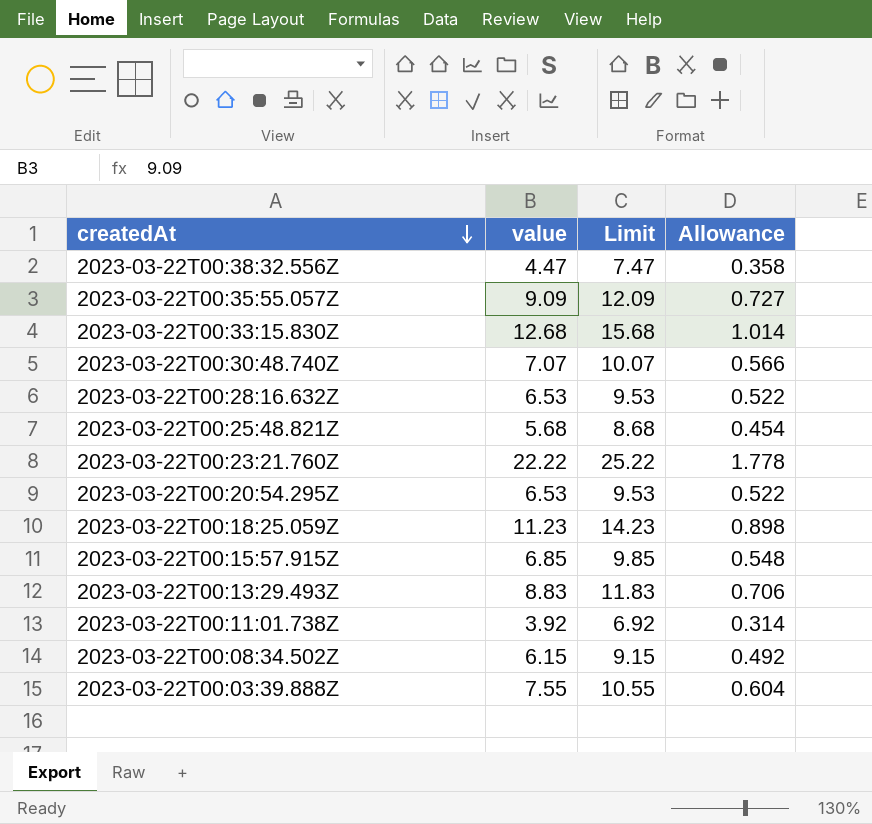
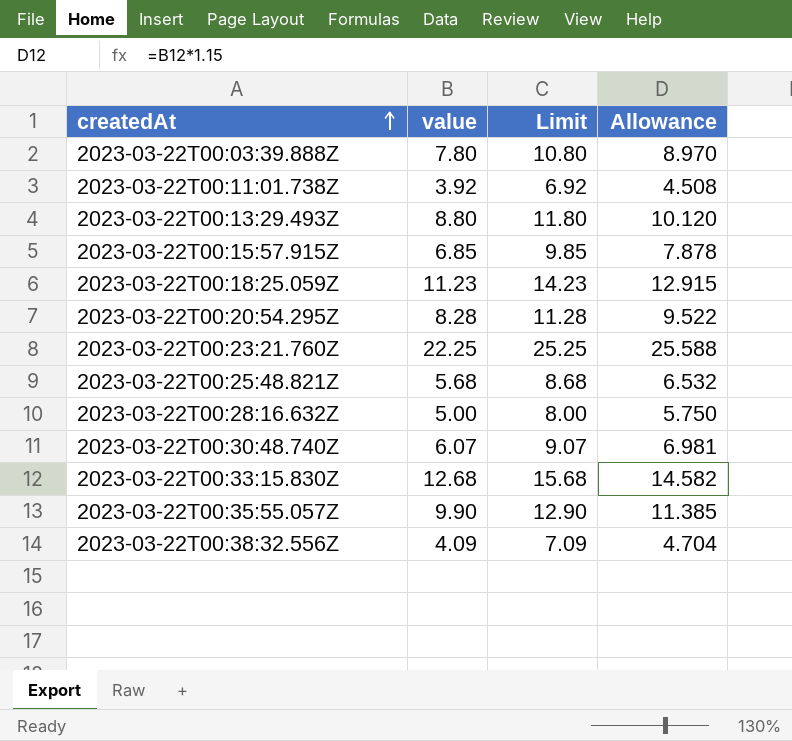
row order: createdAt descending -> createdAt ascending
column Allowance | formula: [value] * 0.08 -> [value] * 1.15
row 2023-03-22T00:08:34.502Z: 6.15 | 9.15 | 0.492 -> none
2023-03-22T00:03:39.888Z | value: 7.55 -> 7.80
2023-03-22T00:03:39.888Z | Limit: 10.55 -> 10.80
2023-03-22T00:13:29.493Z | value: 8.83 -> 8.80
2023-03-22T00:13:29.493Z | Limit: 11.83 -> 11.80
2023-03-22T00:20:54.295Z | value: 6.53 -> 8.28
2023-03-22T00:20:54.295Z | Limit: 9.53 -> 11.28
2023-03-22T00:23:21.760Z | value: 22.22 -> 22.25
2023-03-22T00:23:21.760Z | Limit: 25.22 -> 25.25
2023-03-22T00:28:16.632Z | value: 6.53 -> 5.00
2023-03-22T00:28:16.632Z | Limit: 9.53 -> 8.00
2023-03-22T00:30:48.740Z | value: 7.07 -> 6.07
2023-03-22T00:30:48.740Z | Limit: 10.07 -> 9.07
2023-03-22T00:35:55.057Z | value: 9.09 -> 9.90
2023-03-22T00:35:55.057Z | Limit: 12.09 -> 12.90
2023-03-22T00:38:32.556Z | value: 4.47 -> 4.09
2023-03-22T00:38:32.556Z | Limit: 7.47 -> 7.09

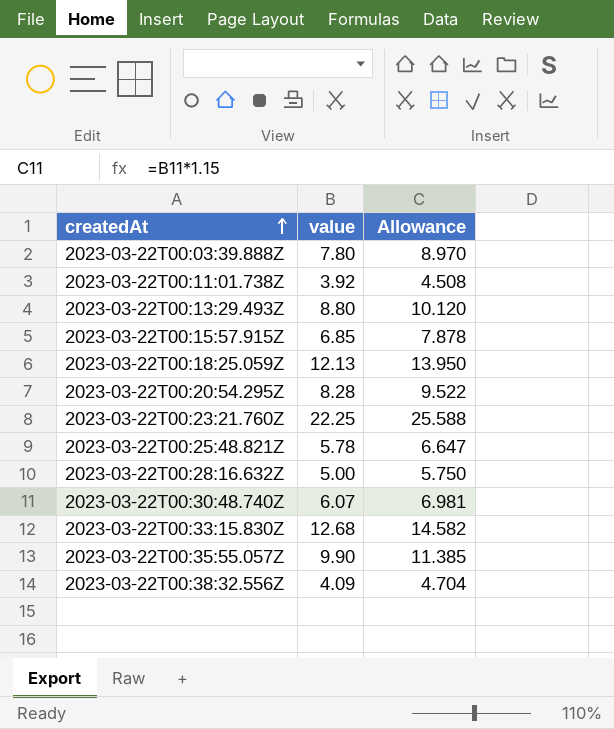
column Limit | formula: [value] + 3 -> none
2023-03-22T00:18:25.059Z | value: 11.23 -> 12.13
2023-03-22T00:18:25.059Z | Allowance: 12.915 -> 13.950
2023-03-22T00:25:48.821Z | value: 5.68 -> 5.78
2023-03-22T00:25:48.821Z | Allowance: 6.532 -> 6.647

